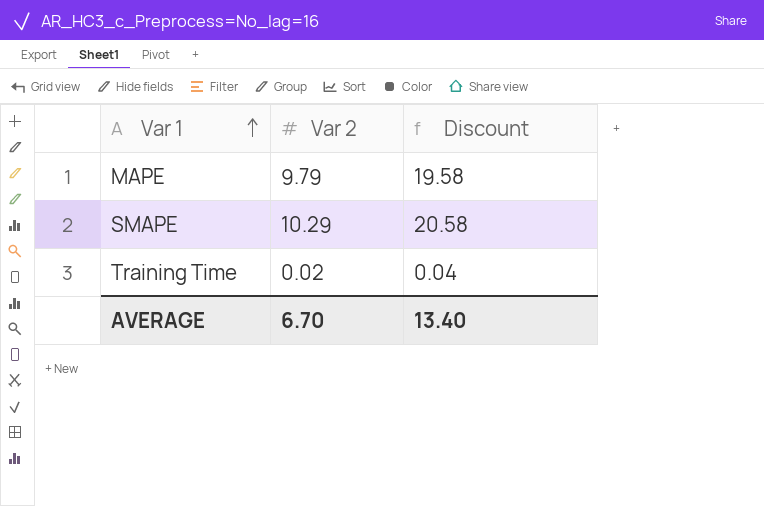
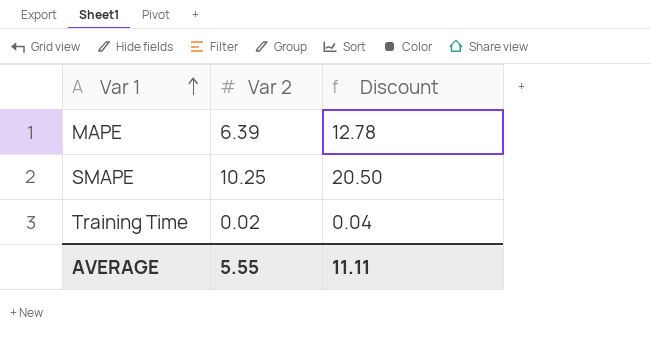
MAPE | Var 2: 9.79 -> 6.39
MAPE | Discount: 19.58 -> 12.78
SMAPE | Var 2: 10.29 -> 10.25
SMAPE | Discount: 20.58 -> 20.50
AVERAGE | Var 2: 6.70 -> 5.55
AVERAGE | Discount: 13.40 -> 11.11

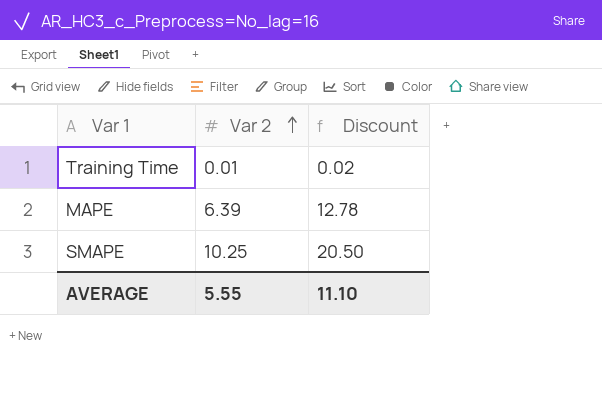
row order: Var 1 ascending -> Var 2 ascending
Training Time | Var 2: 0.02 -> 0.01
Training Time | Discount: 0.04 -> 0.02
AVERAGE | Discount: 11.11 -> 11.10

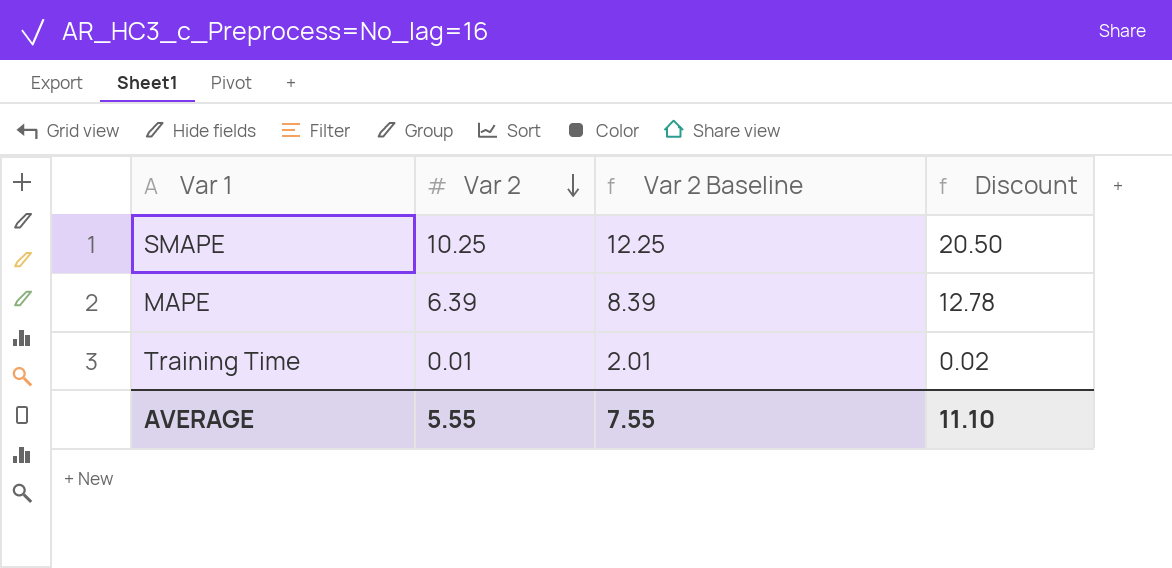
row order: Var 2 ascending -> Var 2 descending
column Var 2 Baseline | formula: none -> [Var 2] + 2

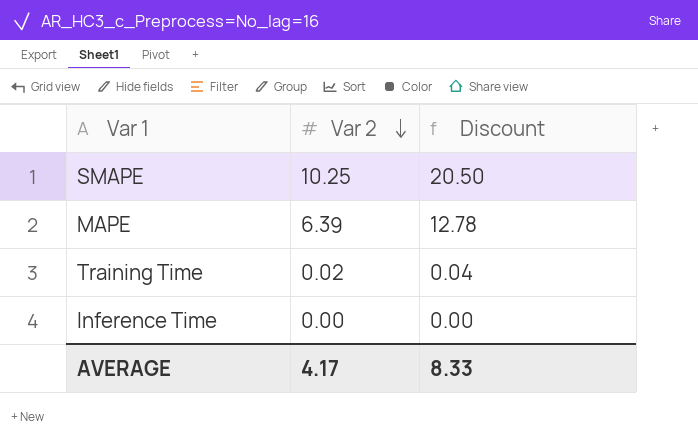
column Var 2 Baseline | formula: [Var 2] + 2 -> none
Training Time | Var 2: 0.01 -> 0.02
Training Time | Discount: 0.02 -> 0.04
row Inference Time: none -> 0.00 | 0.00
AVERAGE | Var 2: 5.55 -> 4.17
AVERAGE | Discount: 11.10 -> 8.33

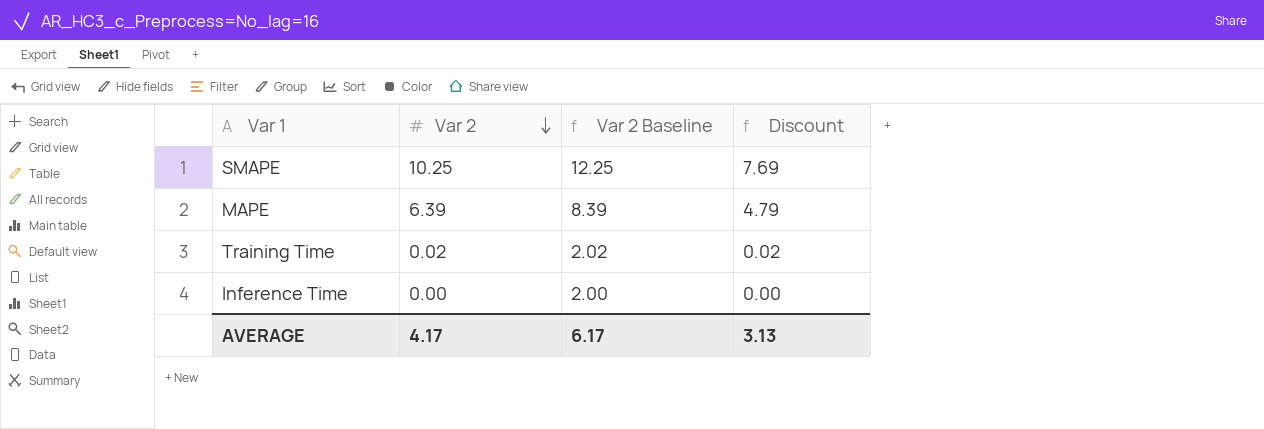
column Var 2 Baseline | formula: none -> [Var 2] + 2
column Discount | formula: [Var 2] * 2 -> [Var 2] * 0.75
AVERAGE | Discount: 8.33 -> 3.13

